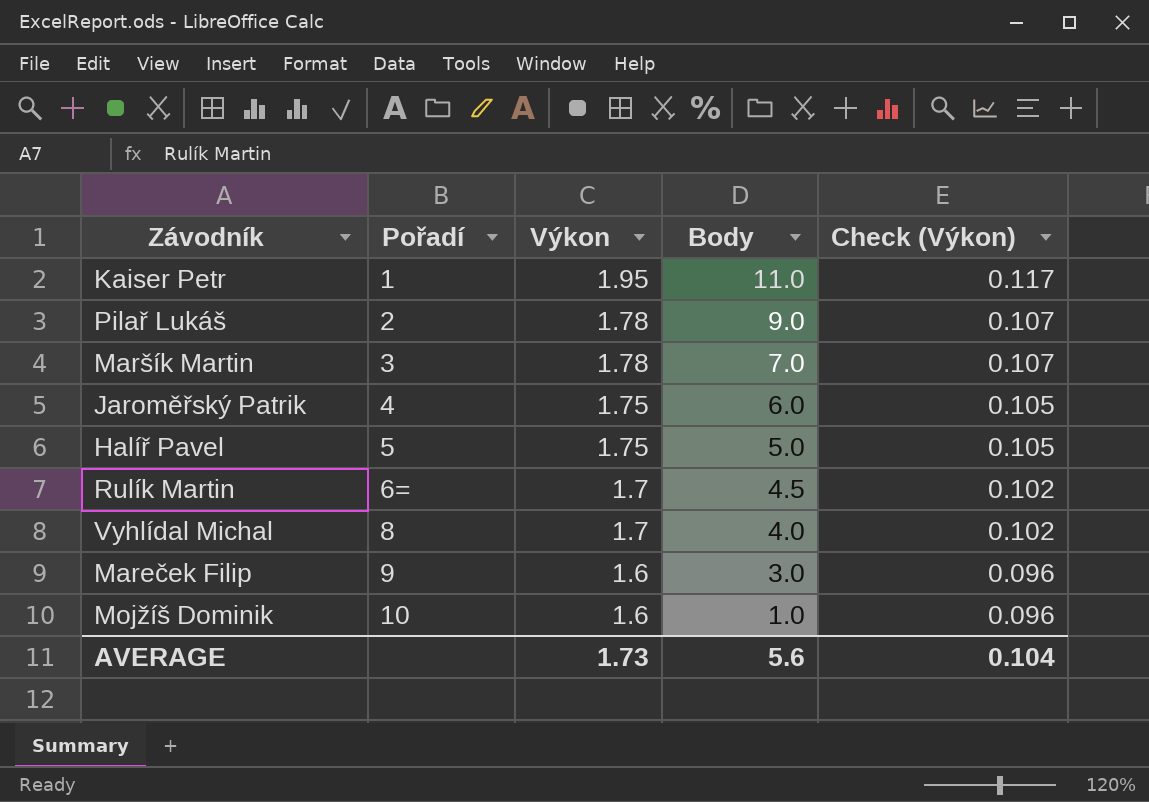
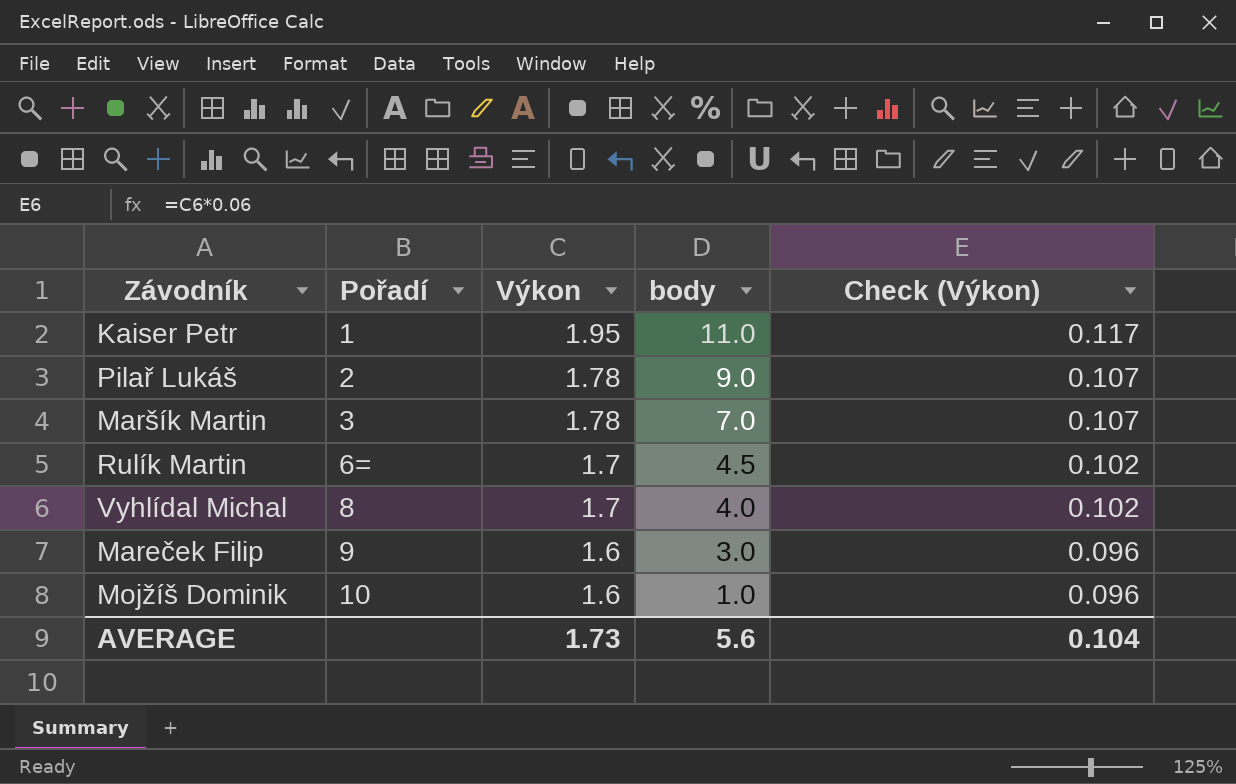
column name: Body -> body
row Jaroměřský Patrik: 4 | 1.75 | 6.0 | 0.105 -> none
row Halíř Pavel: 5 | 1.75 | 5.0 | 0.105 -> none

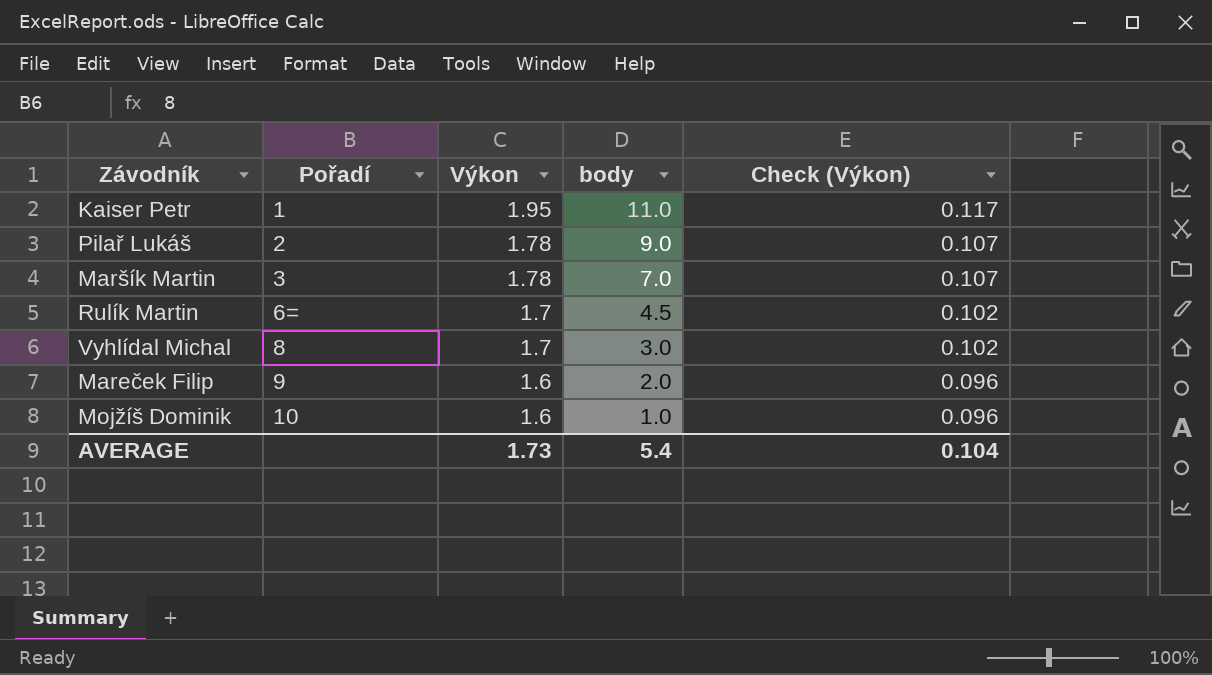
Vyhlídal Michal | body: 4.0 -> 3.0
Mareček Filip | body: 3.0 -> 2.0
AVERAGE | body: 5.6 -> 5.4

